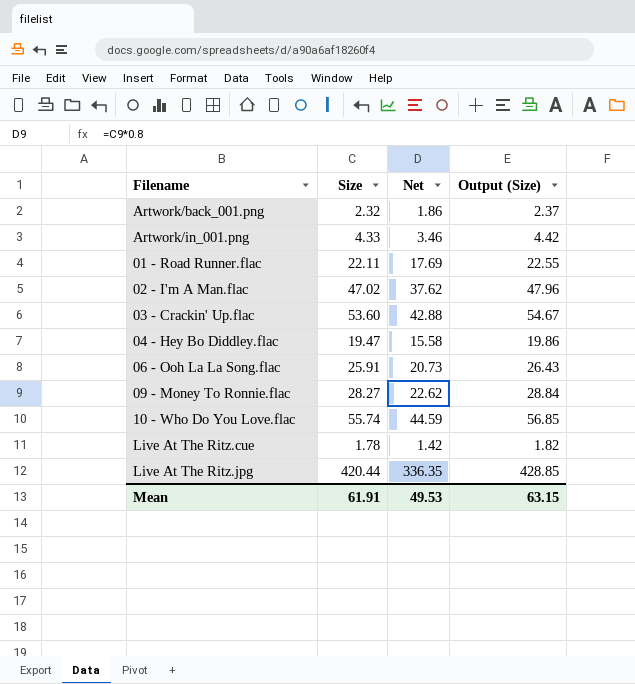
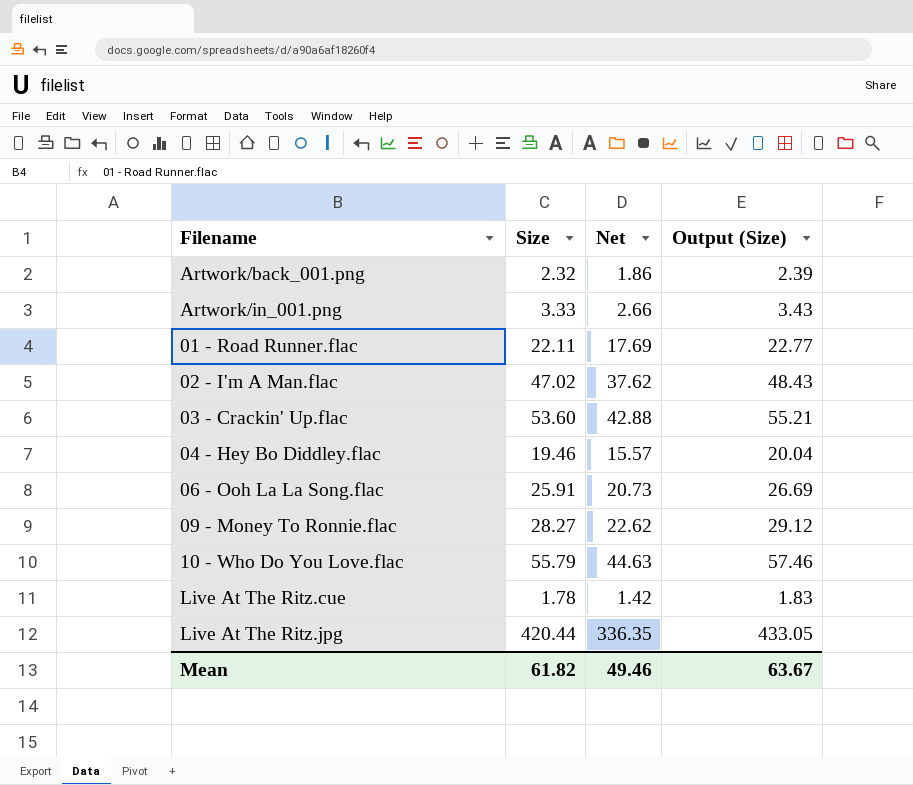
column Output (Size) | formula: [Size] * 1.02 -> [Size] * 1.03
Artwork/in_001.png | Size: 4.33 -> 3.33
Artwork/in_001.png | Net: 3.46 -> 2.66
04 - Hey Bo Diddley.flac | Size: 19.47 -> 19.46
04 - Hey Bo Diddley.flac | Net: 15.58 -> 15.57
10 - Who Do You Love.flac | Size: 55.74 -> 55.79
10 - Who Do You Love.flac | Net: 44.59 -> 44.63
Mean | Size: 61.91 -> 61.82
Mean | Net: 49.53 -> 49.46
Mean | Output (Size): 63.15 -> 63.67

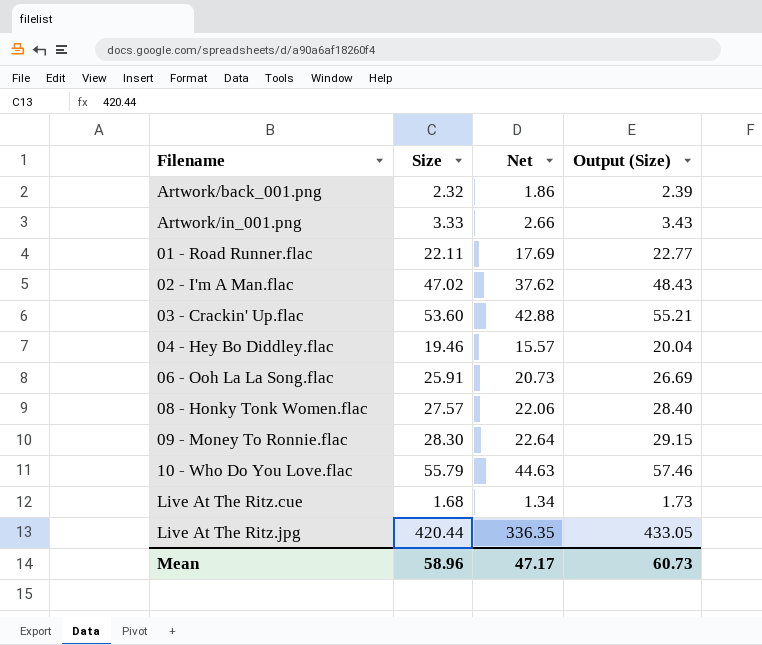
row 08 - Honky Tonk Women.flac: none -> 27.57 | 22.06 | 28.40
09 - Money To Ronnie.flac | Size: 28.27 -> 28.30
09 - Money To Ronnie.flac | Net: 22.62 -> 22.64
09 - Money To Ronnie.flac | Output (Size): 29.12 -> 29.15
Live At The Ritz.cue | Size: 1.78 -> 1.68
Live At The Ritz.cue | Net: 1.42 -> 1.34
Live At The Ritz.cue | Output (Size): 1.83 -> 1.73
Mean | Size: 61.82 -> 58.96
Mean | Net: 49.46 -> 47.17
Mean | Output (Size): 63.67 -> 60.73

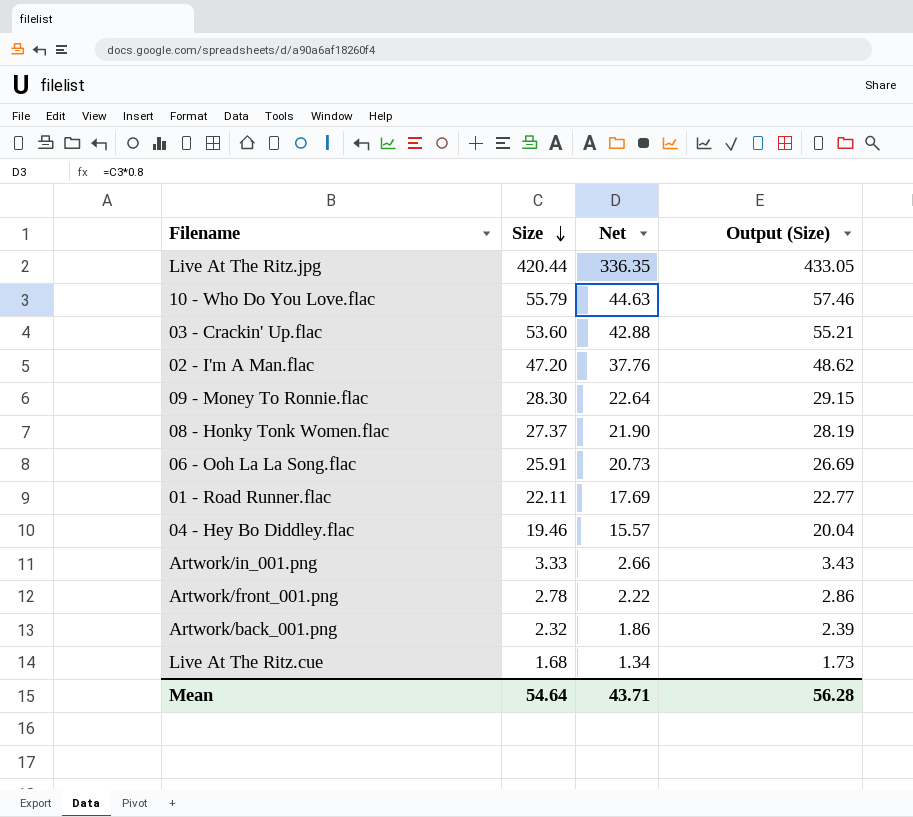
row order: none -> Size descending
02 - I'm A Man.flac | Size: 47.02 -> 47.20
02 - I'm A Man.flac | Net: 37.62 -> 37.76
02 - I'm A Man.flac | Output (Size): 48.43 -> 48.62
08 - Honky Tonk Women.flac | Size: 27.57 -> 27.37
08 - Honky Tonk Women.flac | Net: 22.06 -> 21.90
08 - Honky Tonk Women.flac | Output (Size): 28.40 -> 28.19
row Artwork/front_001.png: none -> 2.78 | 2.22 | 2.86
Mean | Size: 58.96 -> 54.64
Mean | Net: 47.17 -> 43.71
Mean | Output (Size): 60.73 -> 56.28

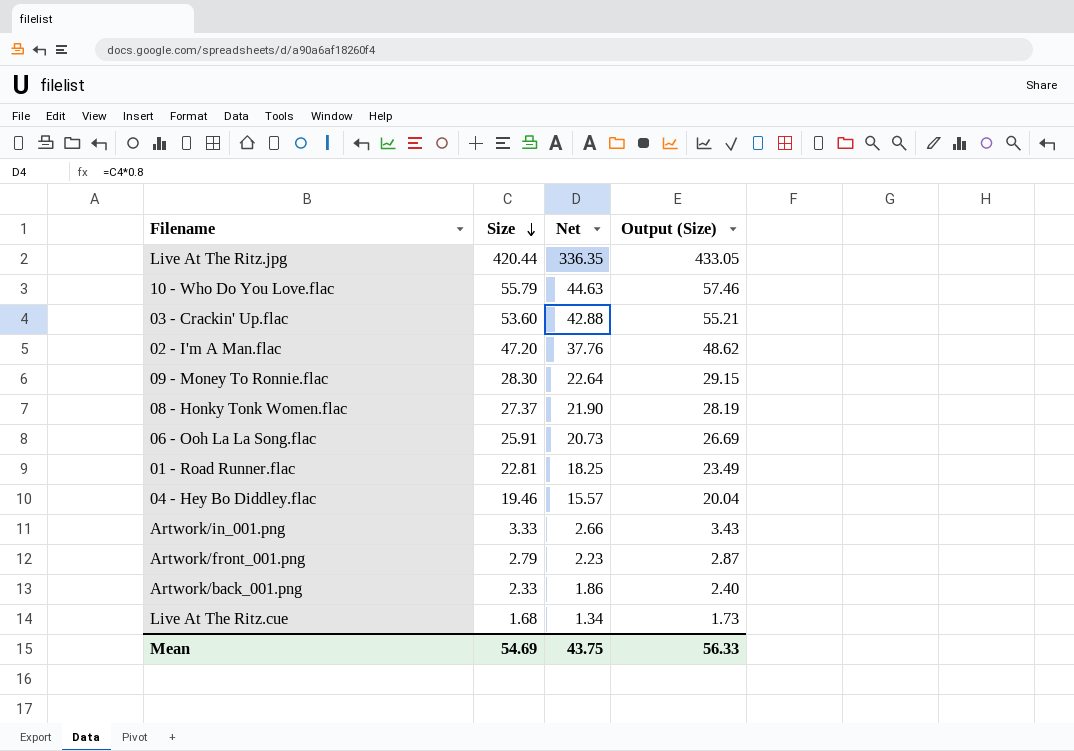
01 - Road Runner.flac | Size: 22.11 -> 22.81
01 - Road Runner.flac | Net: 17.69 -> 18.25
01 - Road Runner.flac | Output (Size): 22.77 -> 23.49
Artwork/front_001.png | Size: 2.78 -> 2.79
Artwork/front_001.png | Net: 2.22 -> 2.23
Artwork/front_001.png | Output (Size): 2.86 -> 2.87
Artwork/back_001.png | Size: 2.32 -> 2.33
Artwork/back_001.png | Output (Size): 2.39 -> 2.40
Mean | Size: 54.64 -> 54.69
Mean | Net: 43.71 -> 43.75
Mean | Output (Size): 56.28 -> 56.33

